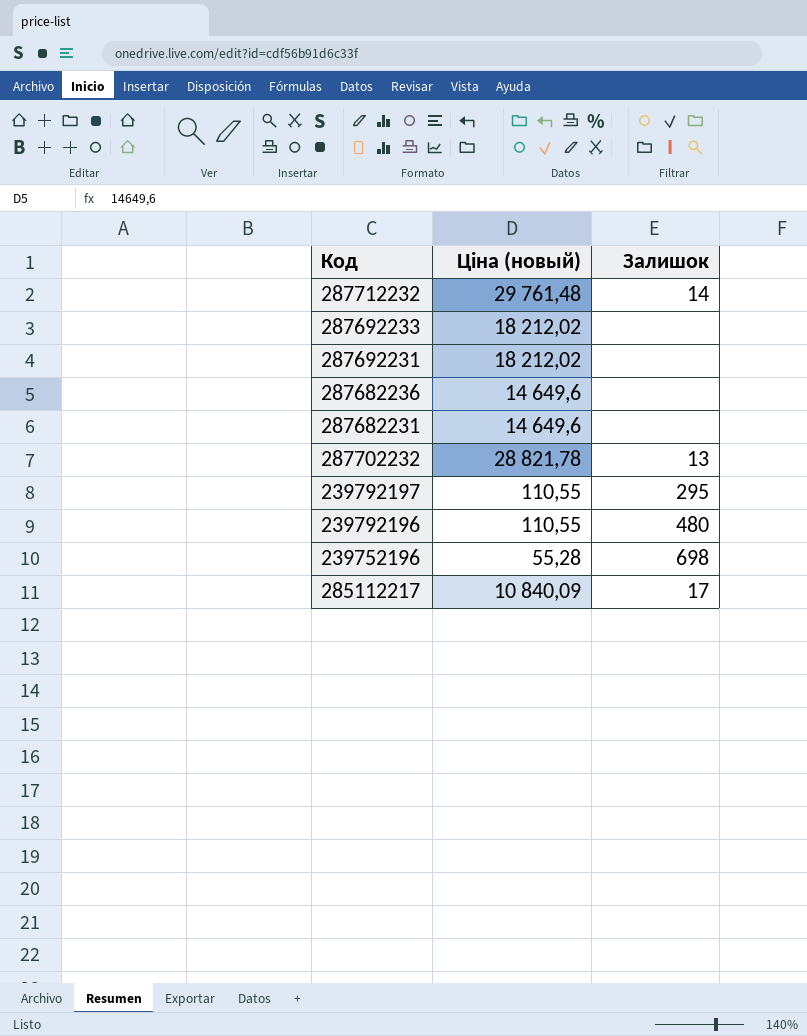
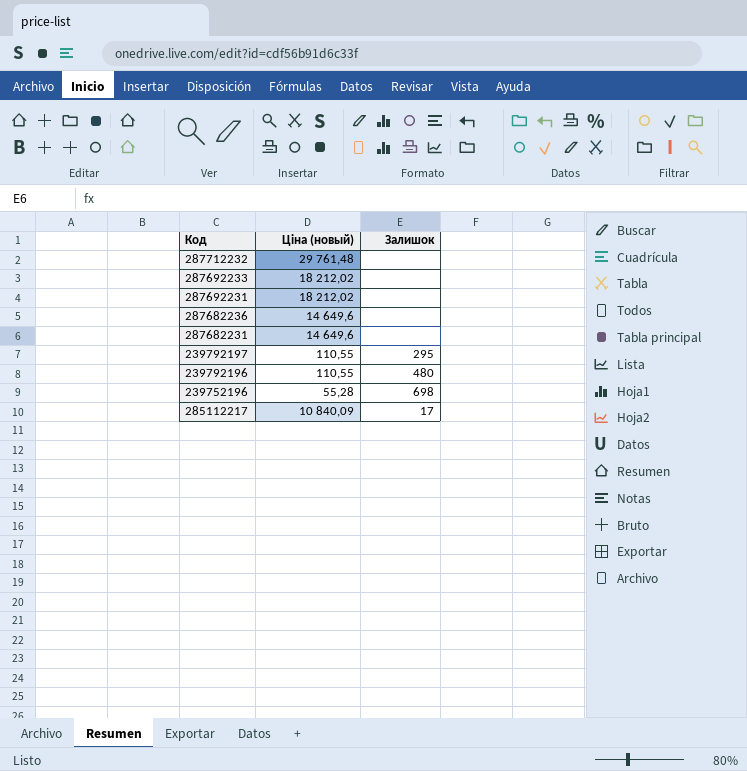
row 287702232: 28 821,78 | 13 -> none
287712232 | Залишок: 14 -> none

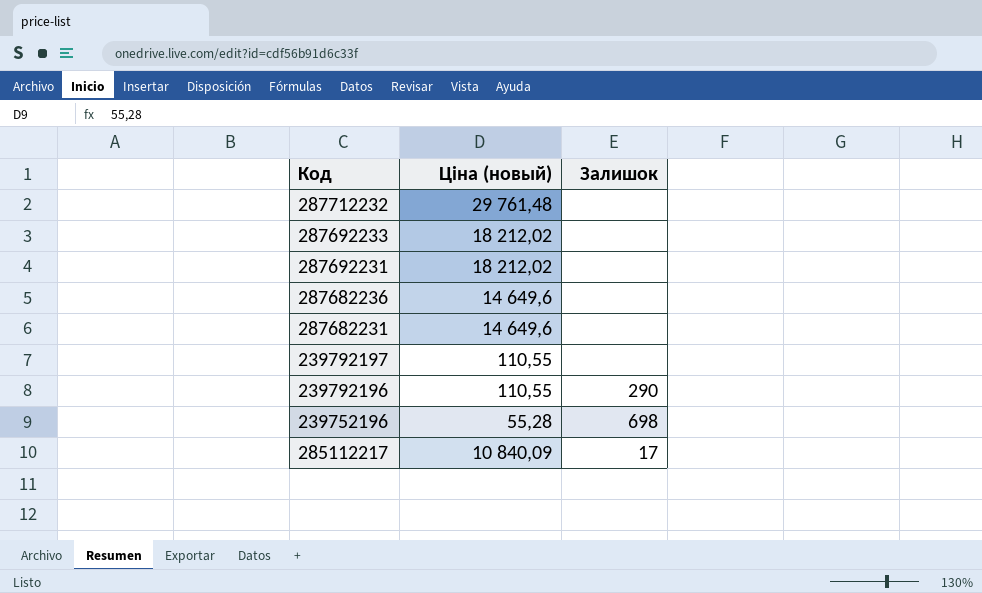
239792197 | Залишок: 295 -> none
239792196 | Залишок: 480 -> 290

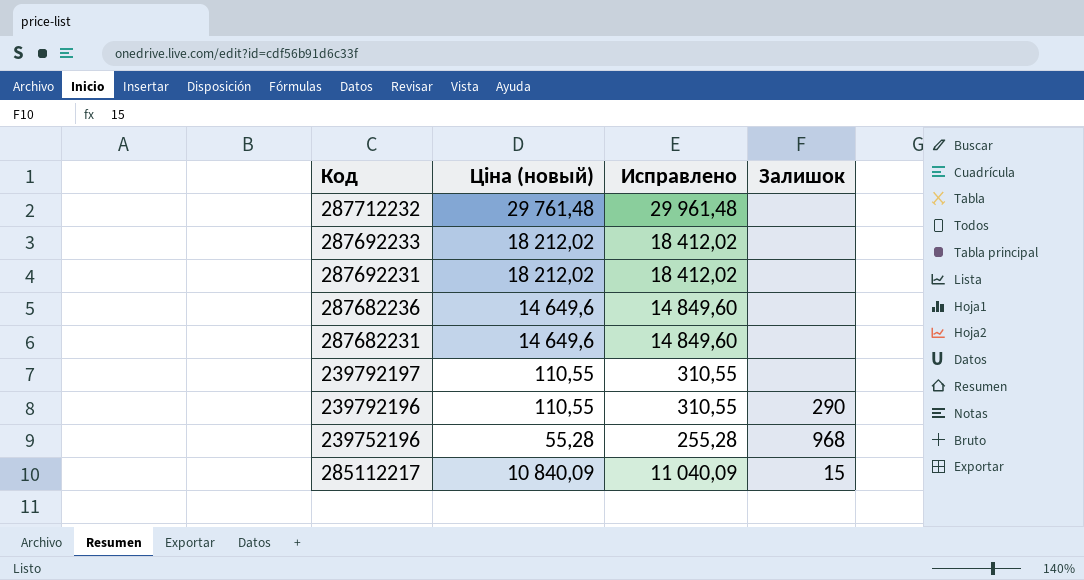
column Исправлено | formula: none -> [Ціна (новый)] + 200
239752196 | Залишок: 698 -> 968
285112217 | Залишок: 17 -> 15

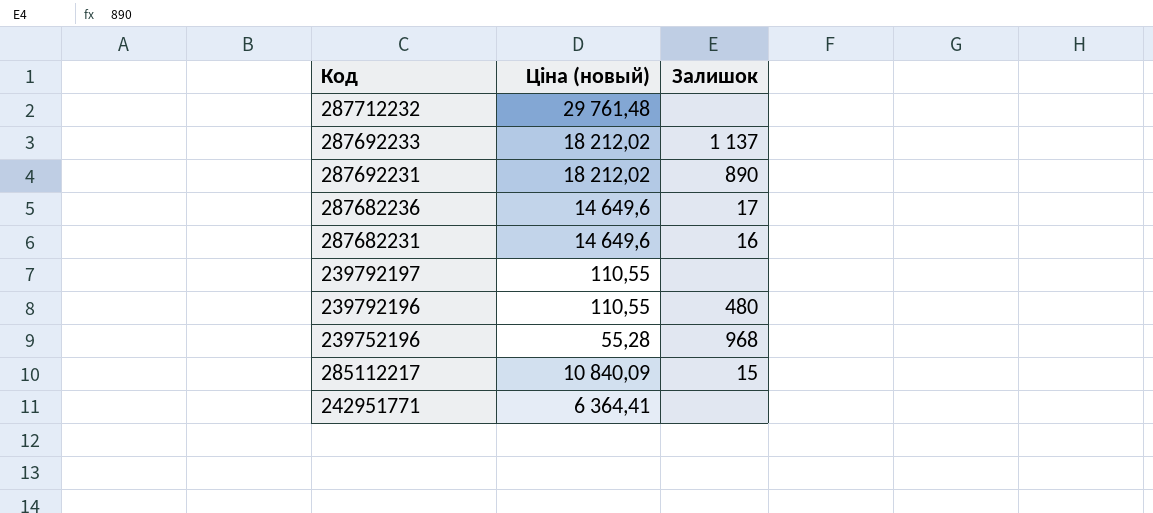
column Исправлено | formula: [Ціна (новый)] + 200 -> none
287692233 | Залишок: none -> 1 137
287692231 | Залишок: none -> 890
287682236 | Залишок: none -> 17
287682231 | Залишок: none -> 16
239792196 | Залишок: 290 -> 480
row 242951771: none -> 6 364,41 | none

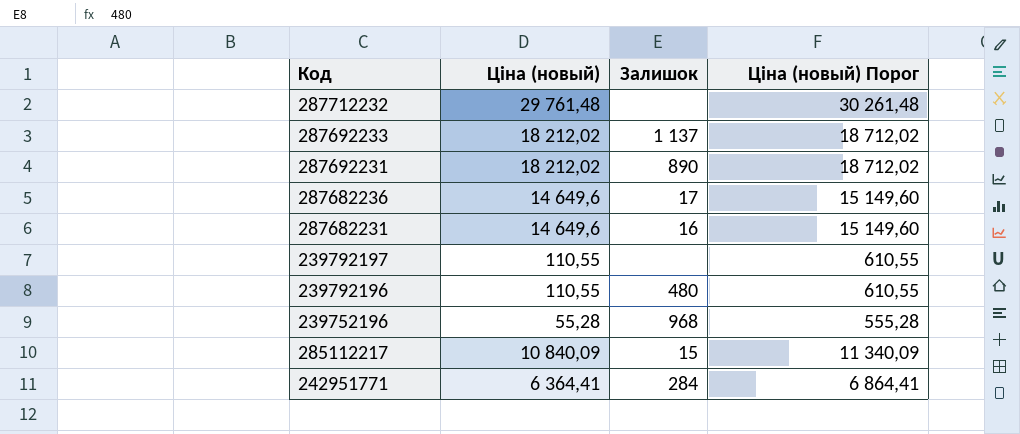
column Ціна (новый) Порог | formula: none -> [Ціна (новый)] + 500
242951771 | Залишок: none -> 284

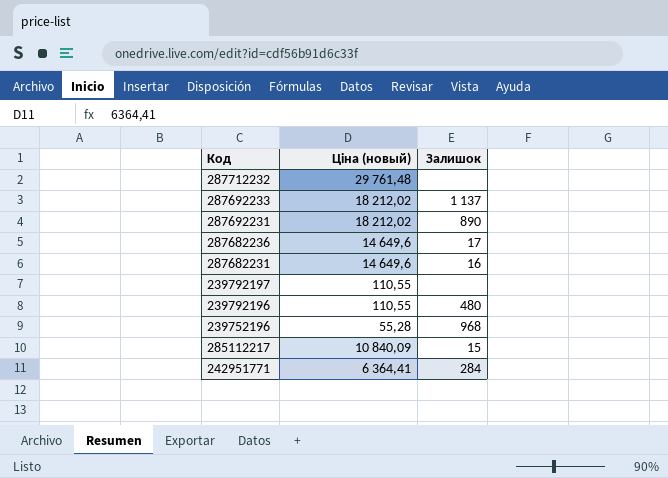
column Ціна (новый) Порог | formula: [Ціна (новый)] + 500 -> none

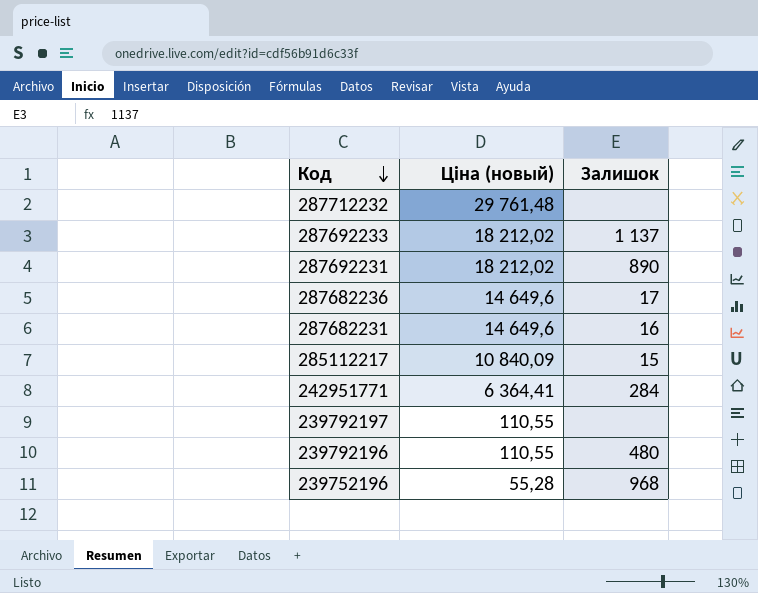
row order: none -> Код descending

